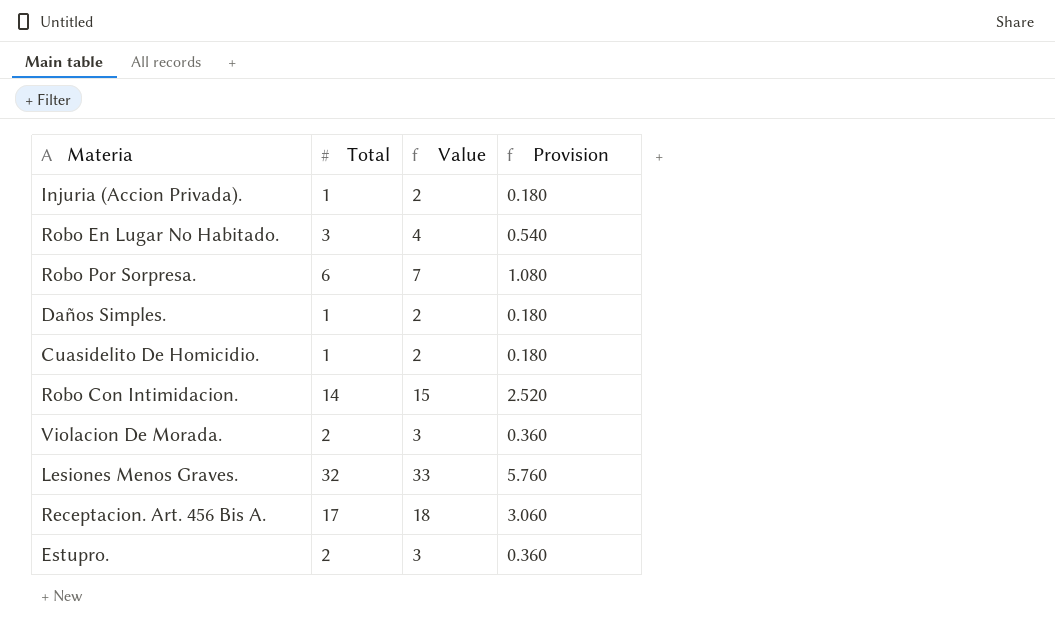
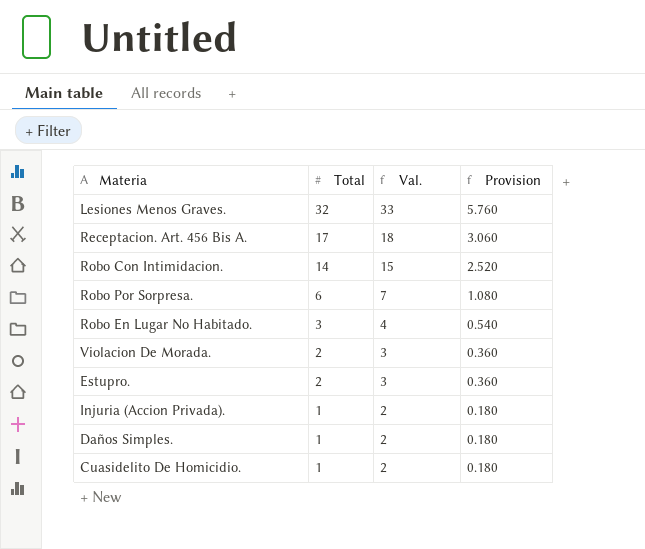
row order: none -> Total descending
column name: Value -> Val.

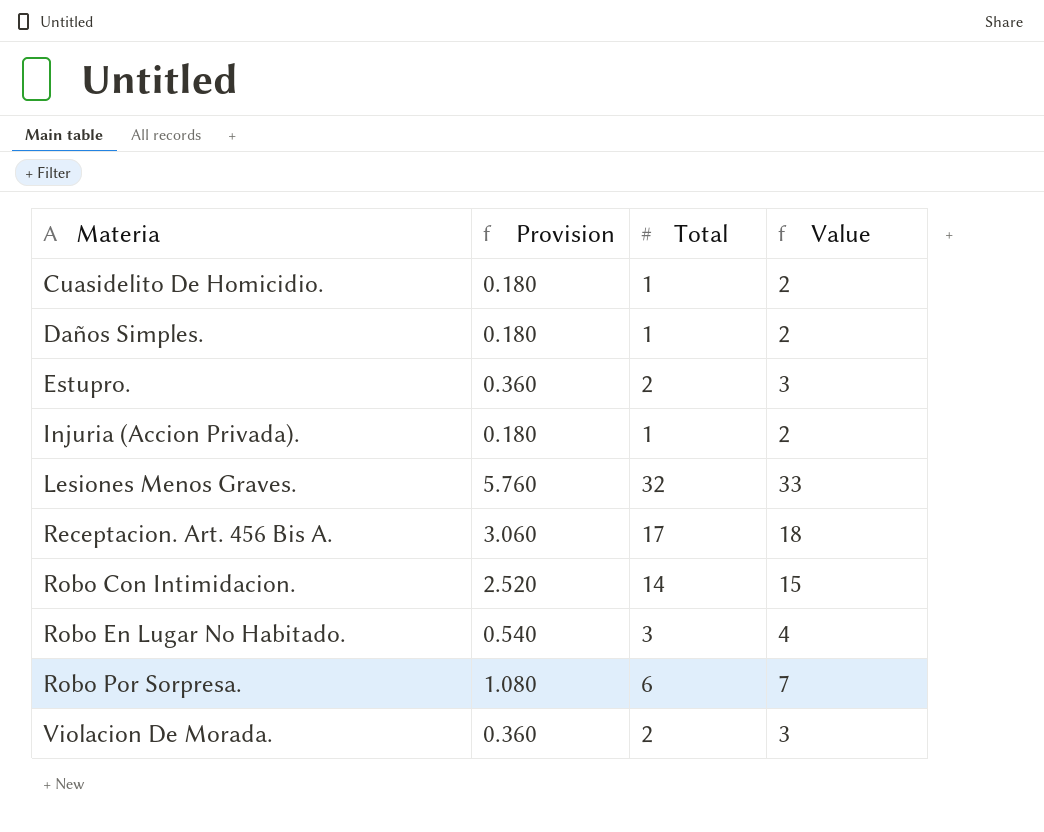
row order: Total descending -> Materia ascending
column Provision | position: 4 -> 2
column name: Val. -> Value

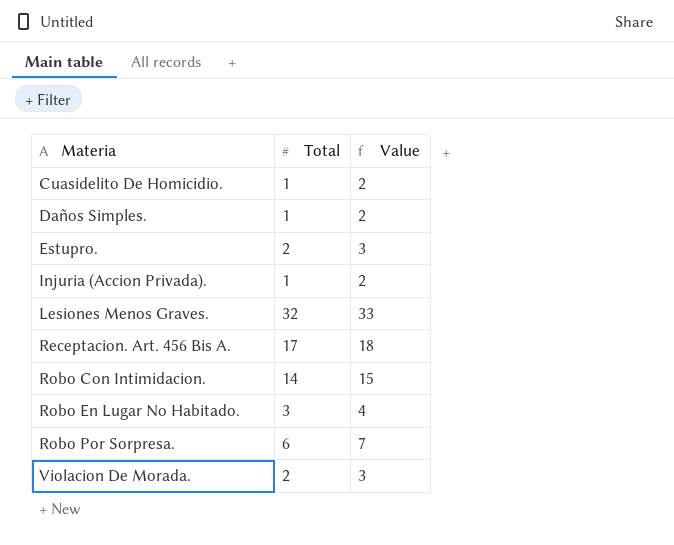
column Provision | formula: [Total] * 0.18 -> none

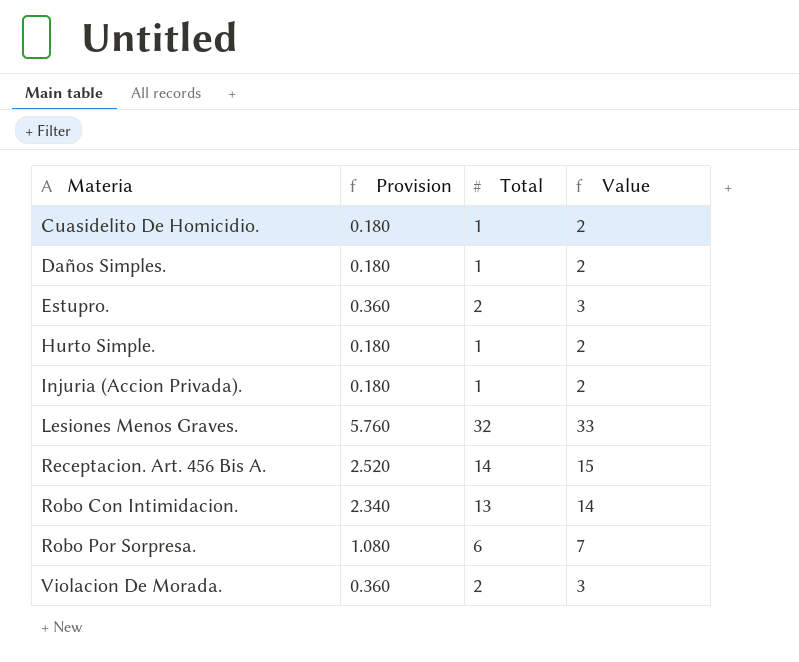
column Provision | formula: none -> [Total] * 0.18
row Robo En Lugar No Habitado.: 3 | 4 -> none
row Hurto Simple.: none -> 0.180 | 1 | 2
Receptacion. Art. 456 Bis A. | Total: 17 -> 14
Receptacion. Art. 456 Bis A. | Value: 18 -> 15
Robo Con Intimidacion. | Total: 14 -> 13
Robo Con Intimidacion. | Value: 15 -> 14

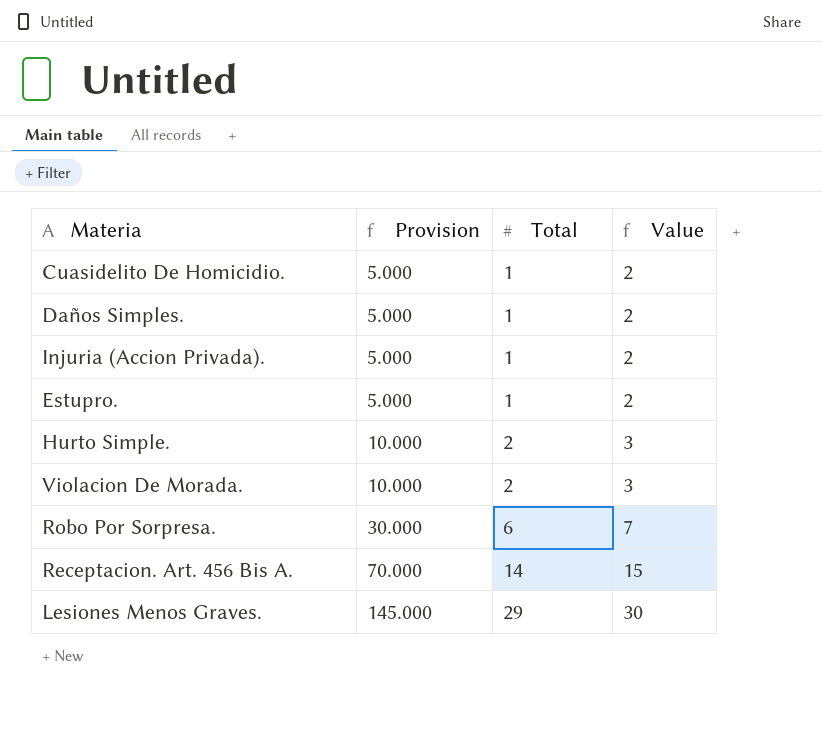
row order: Materia ascending -> Provision ascending
column Provision | formula: [Total] * 0.18 -> [Total] * 5
row Robo Con Intimidacion.: 2.340 | 13 | 14 -> none
Estupro. | Total: 2 -> 1
Estupro. | Value: 3 -> 2
Hurto Simple. | Total: 1 -> 2
Hurto Simple. | Value: 2 -> 3
Lesiones Menos Graves. | Total: 32 -> 29
Lesiones Menos Graves. | Value: 33 -> 30

